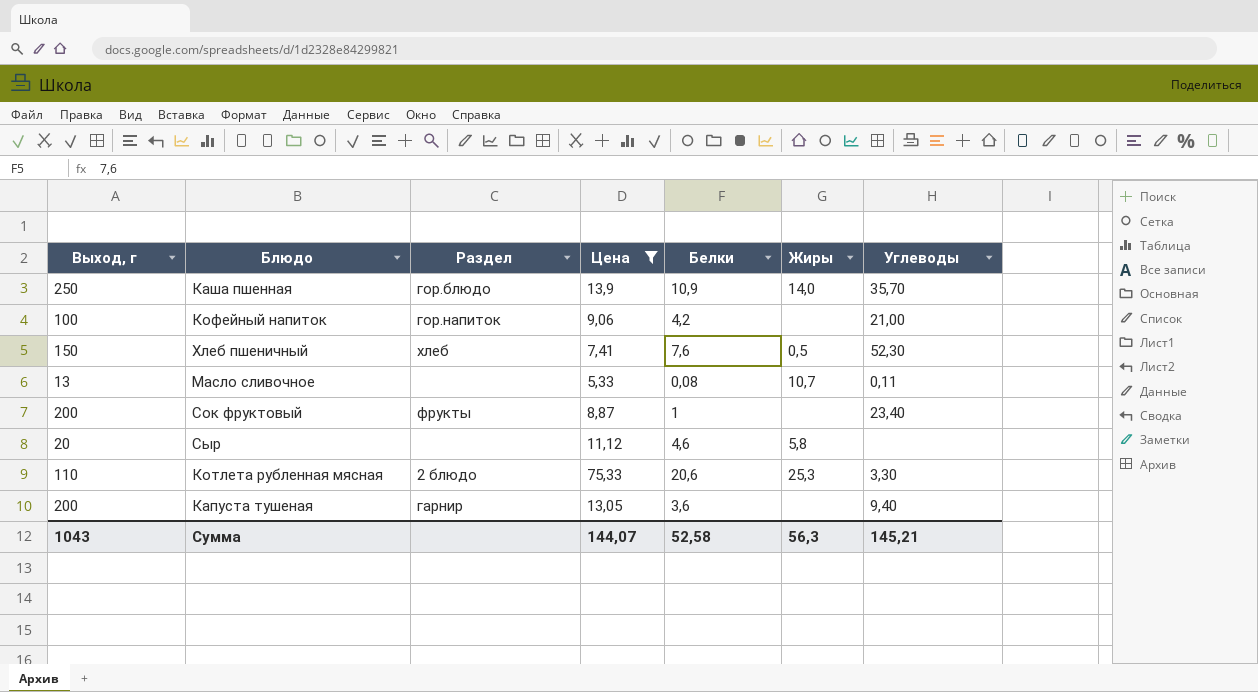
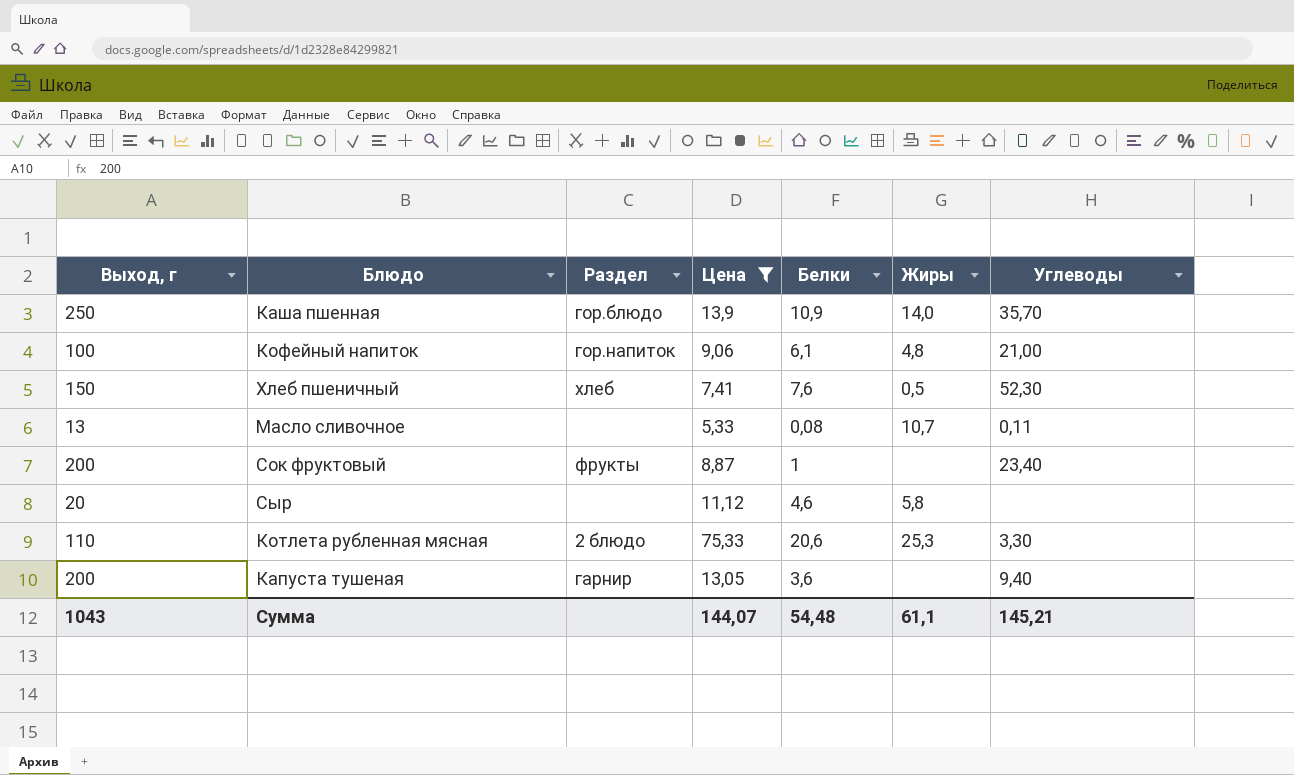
Кофейный напиток | Белки: 4,2 -> 6,1
Кофейный напиток | Жиры: none -> 4,8
Сумма | Белки: 52,58 -> 54,48
Сумма | Жиры: 56,3 -> 61,1

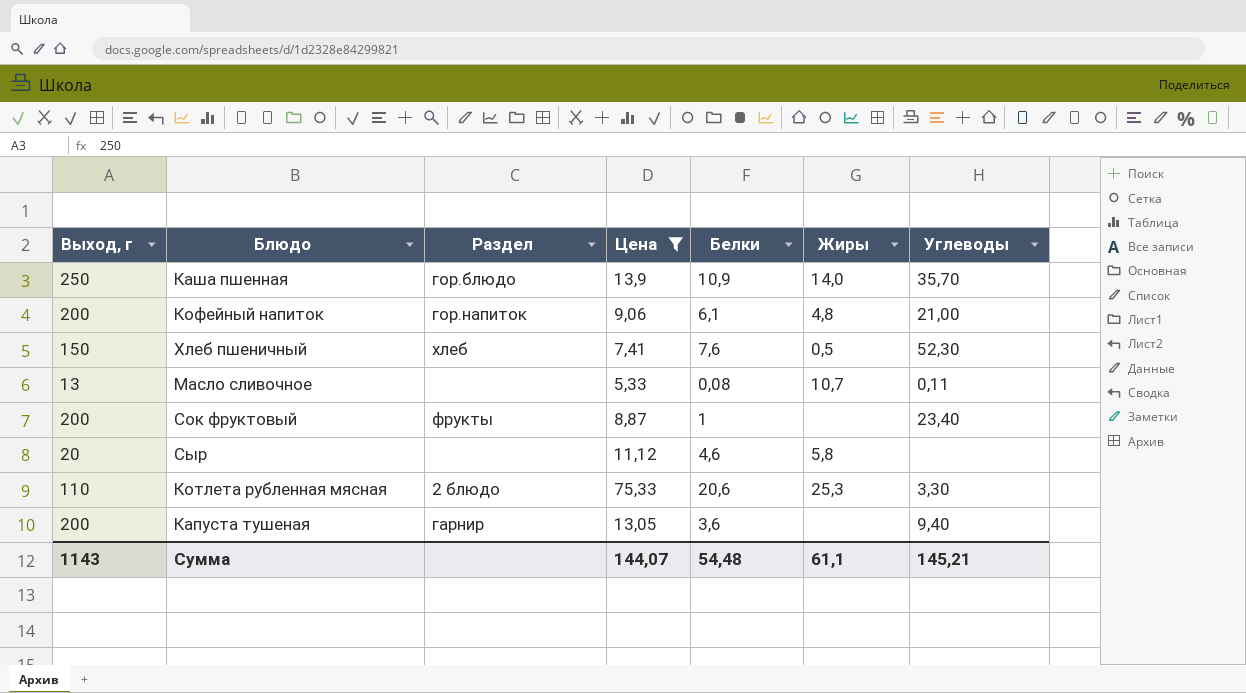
Кофейный напиток | Выход, г: 100 -> 200
Сумма | Выход, г: 1043 -> 1143

